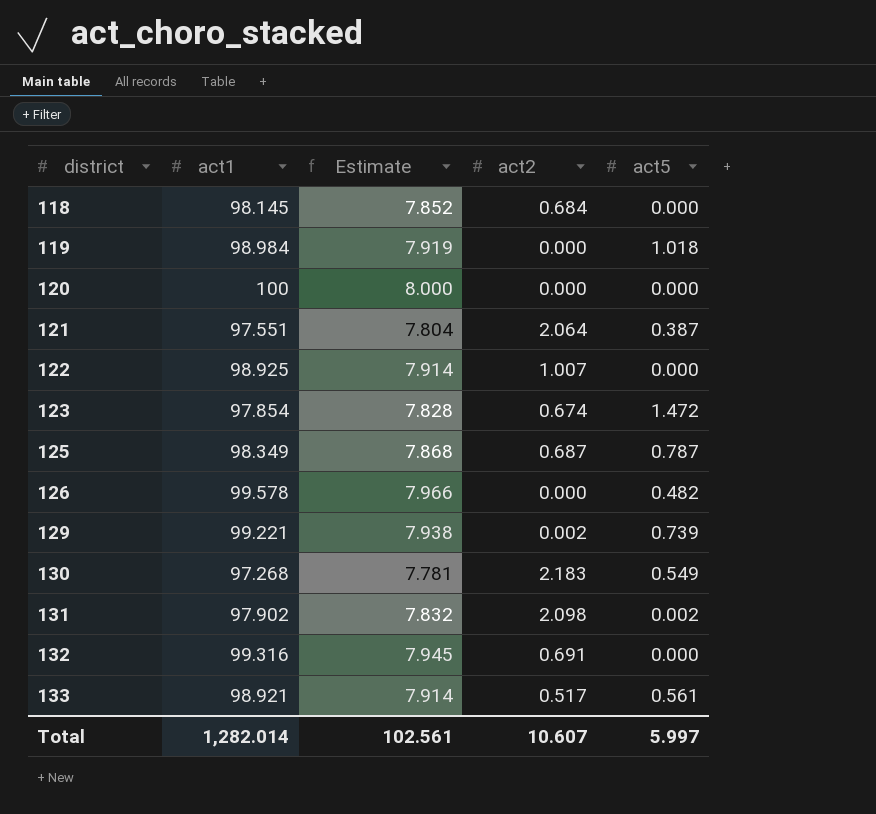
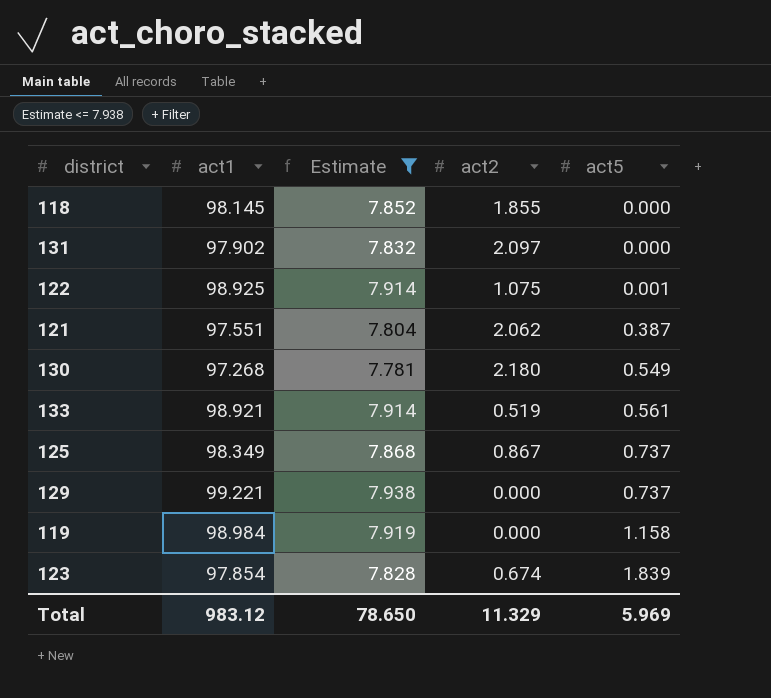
filter: none -> Estimate <= 7.938
row order: district ascending -> act5 ascending
118 | act2: 0.684 -> 1.855
131 | act2: 2.098 -> 2.097
131 | act5: 0.002 -> 0.000
122 | act2: 1.007 -> 1.075
122 | act5: 0.000 -> 0.001
121 | act2: 2.064 -> 2.062
130 | act2: 2.183 -> 2.180
133 | act2: 0.517 -> 0.519
125 | act2: 0.687 -> 0.867
125 | act5: 0.787 -> 0.737
129 | act2: 0.002 -> 0.000
129 | act5: 0.739 -> 0.737
119 | act5: 1.018 -> 1.158
123 | act5: 1.472 -> 1.839
Total | act1: 1,282.014 -> 983.12
Total | Estimate: 102.561 -> 78.650
Total | act2: 10.607 -> 11.329
Total | act5: 5.997 -> 5.969

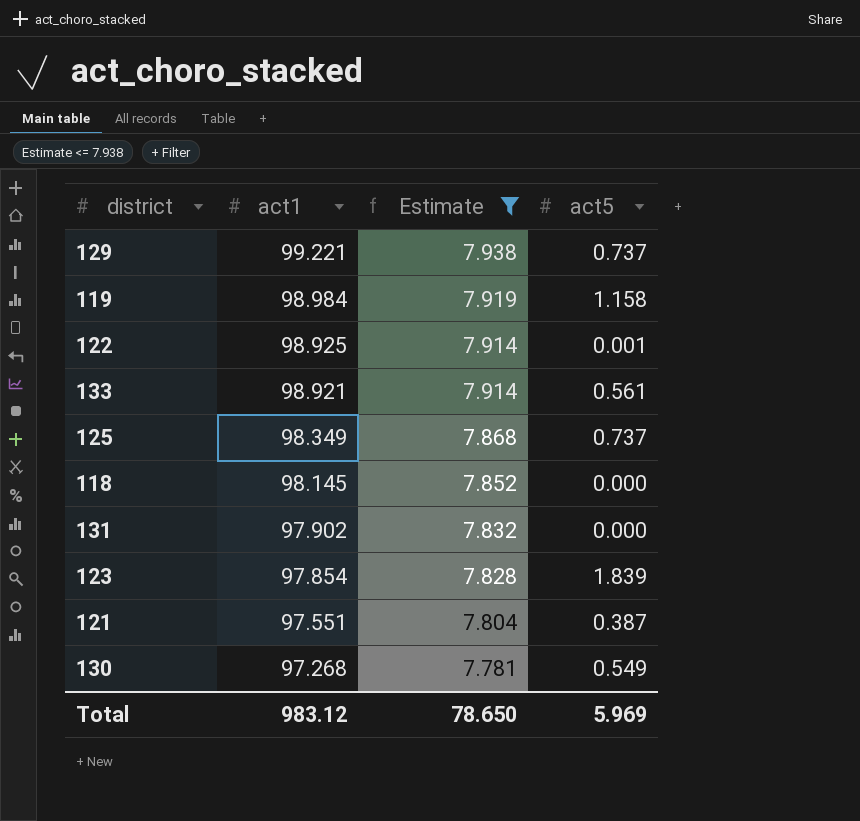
row order: act5 ascending -> act1 descending
column act2 | position: 4 -> none

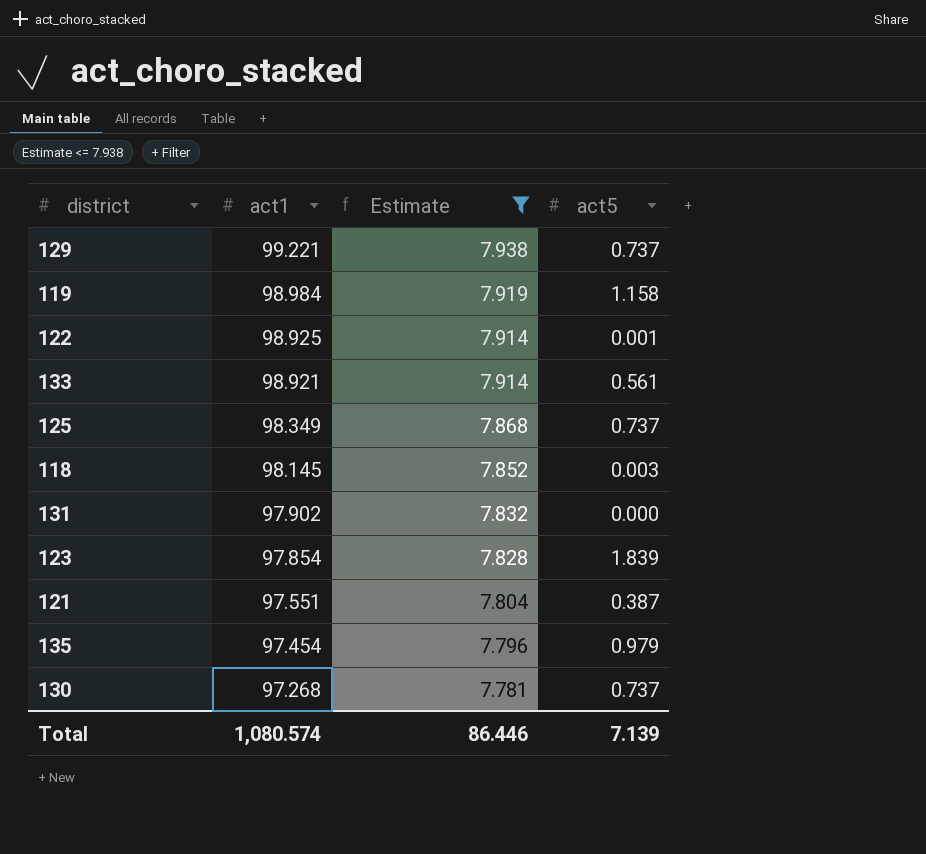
118 | act5: 0.000 -> 0.003
row 135: none -> 97.454 | 7.796 | 0.979
130 | act5: 0.549 -> 0.737
Total | act1: 983.12 -> 1,080.574
Total | Estimate: 78.650 -> 86.446
Total | act5: 5.969 -> 7.139

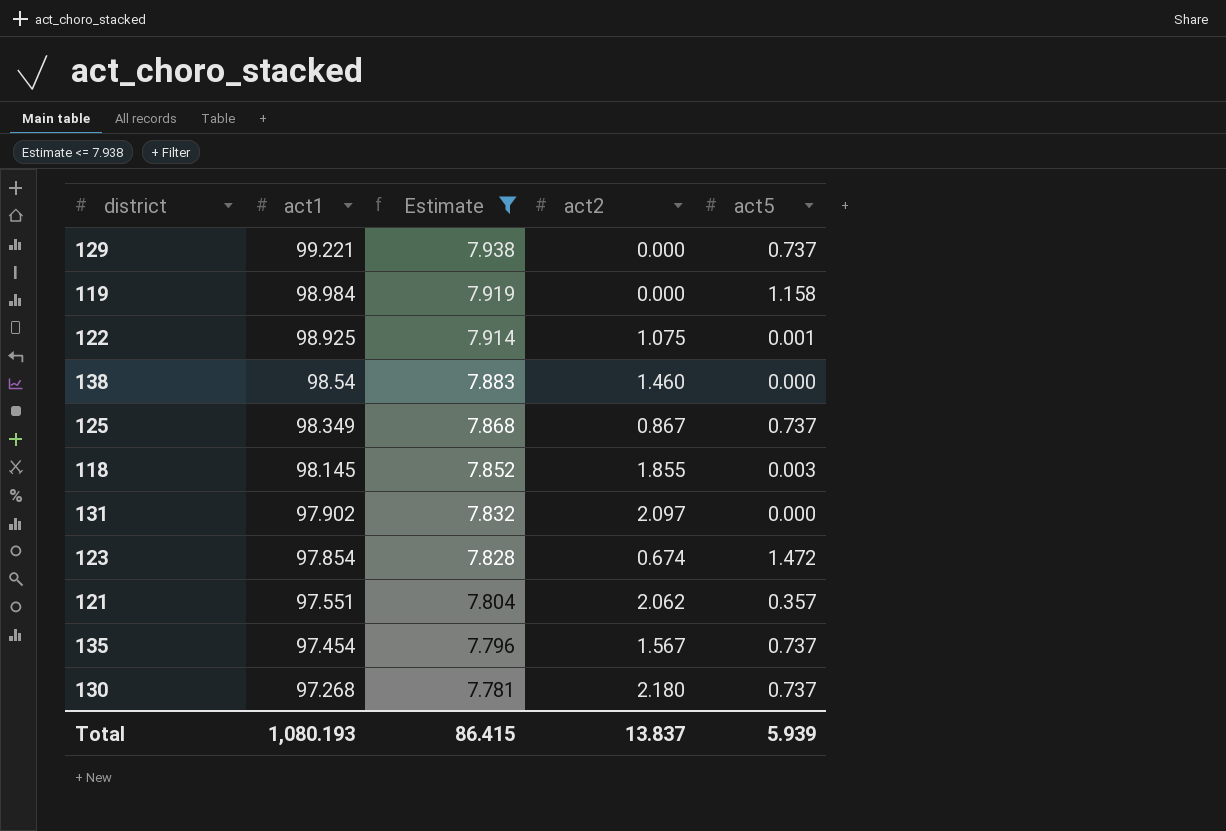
column act2 | position: none -> 4
row 133: 98.921 | 7.914 | 0.561 -> none
row 138: none -> 98.54 | 7.883 | 1.460 | 0.000
123 | act5: 1.839 -> 1.472
121 | act5: 0.387 -> 0.357
135 | act5: 0.979 -> 0.737
Total | act1: 1,080.574 -> 1,080.193
Total | Estimate: 86.446 -> 86.415
Total | act5: 7.139 -> 5.939

